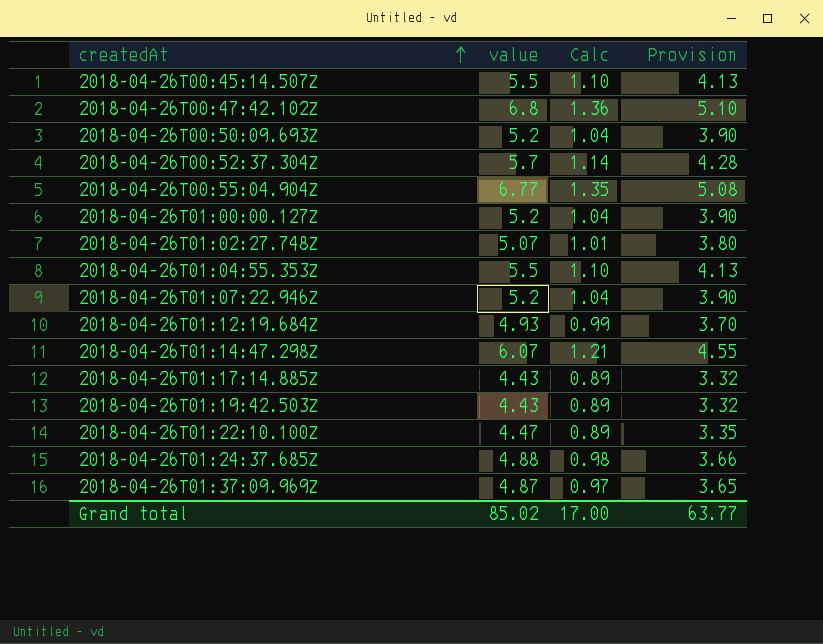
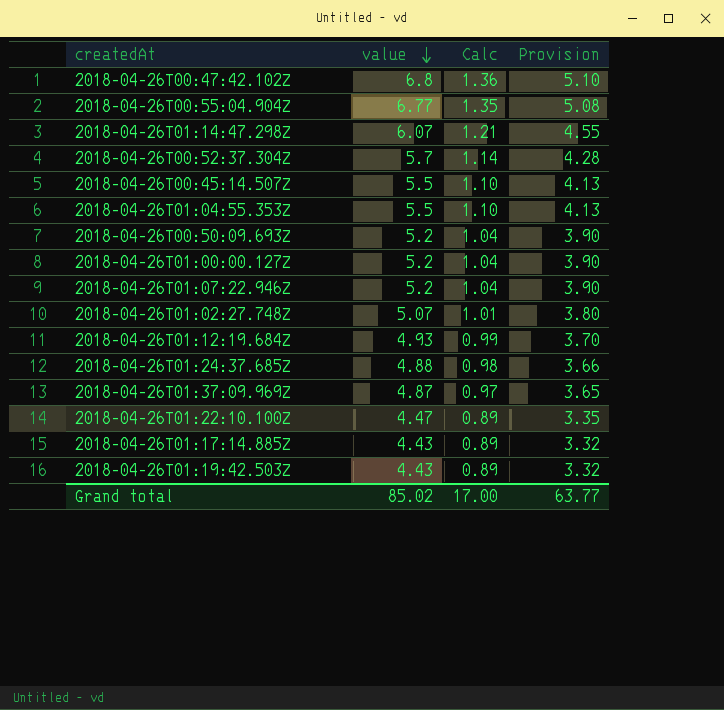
row order: createdAt ascending -> value descending

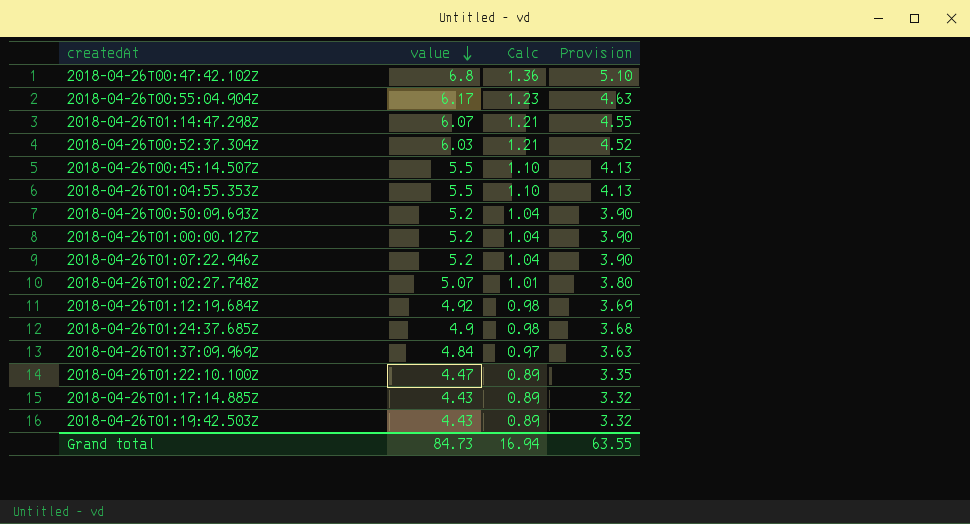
2018-04-26T00:55:04.904Z | value: 6.77 -> 6.17
2018-04-26T00:55:04.904Z | Calc: 1.35 -> 1.23
2018-04-26T00:55:04.904Z | Provision: 5.08 -> 4.63
2018-04-26T00:52:37.304Z | value: 5.7 -> 6.03
2018-04-26T00:52:37.304Z | Calc: 1.14 -> 1.21
2018-04-26T00:52:37.304Z | Provision: 4.28 -> 4.52
2018-04-26T01:12:19.684Z | value: 4.93 -> 4.92
2018-04-26T01:12:19.684Z | Calc: 0.99 -> 0.98
2018-04-26T01:12:19.684Z | Provision: 3.70 -> 3.69
2018-04-26T01:24:37.685Z | value: 4.88 -> 4.9
2018-04-26T01:24:37.685Z | Provision: 3.66 -> 3.68
2018-04-26T01:37:09.969Z | value: 4.87 -> 4.84
2018-04-26T01:37:09.969Z | Provision: 3.65 -> 3.63
Grand total | value: 85.02 -> 84.73
Grand total | Calc: 17.00 -> 16.94
Grand total | Provision: 63.77 -> 63.55

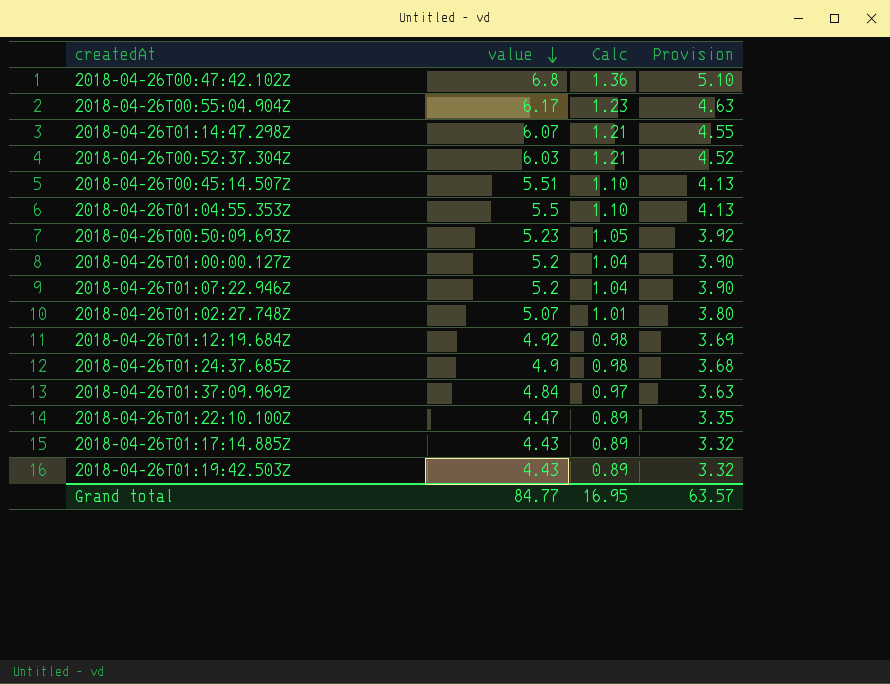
2018-04-26T00:45:14.507Z | value: 5.5 -> 5.51
2018-04-26T00:50:09.693Z | value: 5.2 -> 5.23
2018-04-26T00:50:09.693Z | Calc: 1.04 -> 1.05
2018-04-26T00:50:09.693Z | Provision: 3.90 -> 3.92
Grand total | value: 84.73 -> 84.77
Grand total | Calc: 16.94 -> 16.95
Grand total | Provision: 63.55 -> 63.57

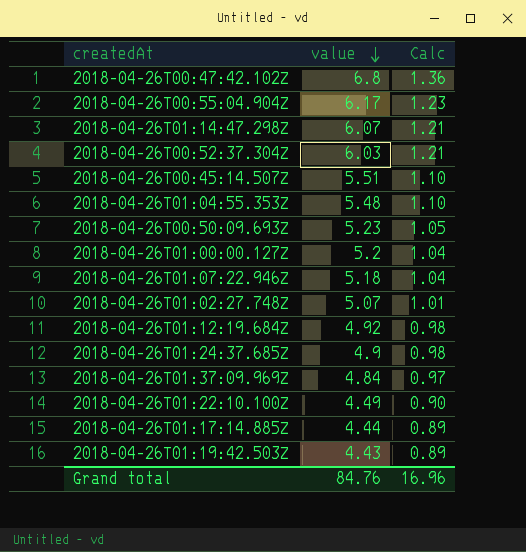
column Provision | formula: [value] * 0.75 -> none
2018-04-26T01:04:55.353Z | value: 5.5 -> 5.48
2018-04-26T01:07:22.946Z | value: 5.2 -> 5.18
2018-04-26T01:22:10.100Z | value: 4.47 -> 4.49
2018-04-26T01:22:10.100Z | Calc: 0.89 -> 0.90
2018-04-26T01:17:14.885Z | value: 4.43 -> 4.44
Grand total | value: 84.77 -> 84.76
Grand total | Calc: 16.95 -> 16.96

